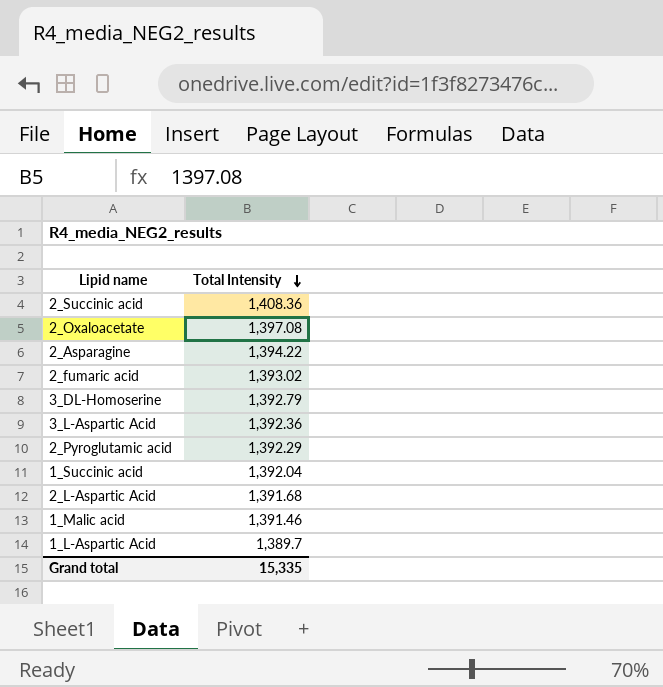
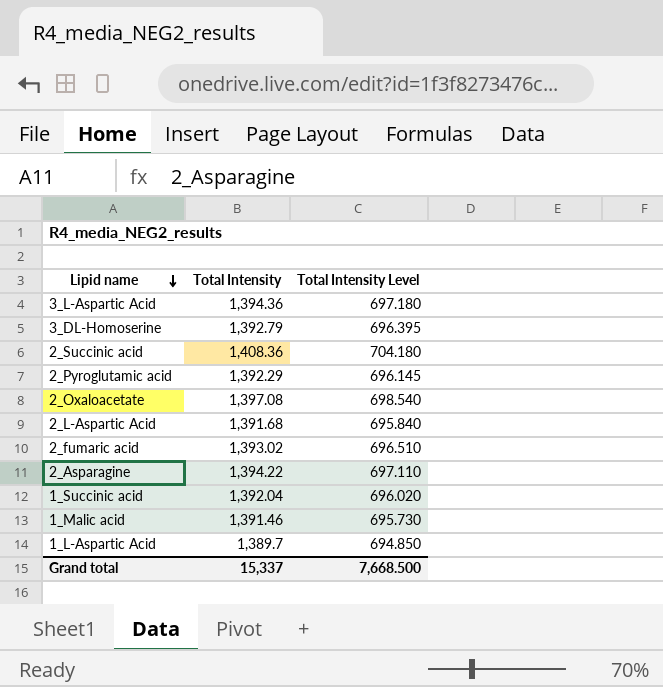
row order: Total Intensity descending -> Lipid name descending
column Total Intensity Level | formula: none -> [Total Intensity] * 0.5
3_L-Aspartic Acid | Total Intensity: 1,392.36 -> 1,394.36
Grand total | Total Intensity: 15,335 -> 15,337

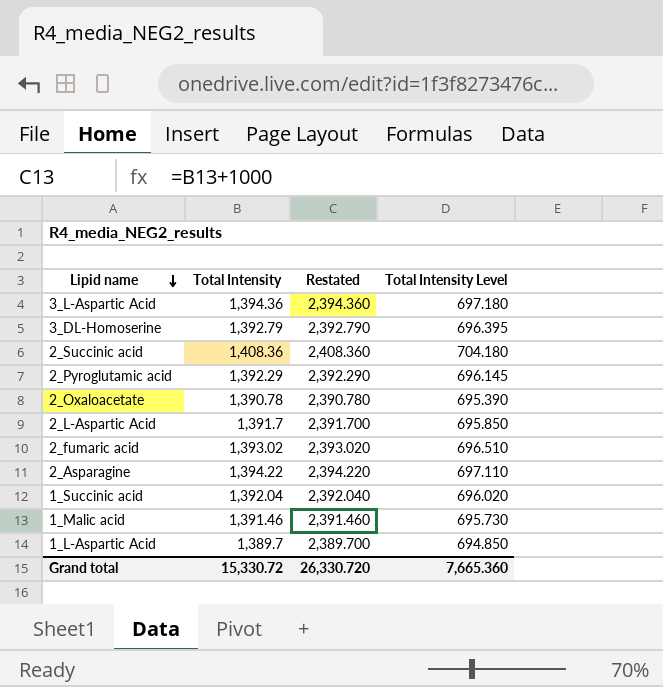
column Restated | formula: none -> [Total Intensity] + 1000
2_Oxaloacetate | Total Intensity: 1,397.08 -> 1,390.78
2_Oxaloacetate | Total Intensity Level: 698.540 -> 695.390
2_L-Aspartic Acid | Total Intensity: 1,391.68 -> 1,391.7
2_L-Aspartic Acid | Total Intensity Level: 695.840 -> 695.850
Grand total | Total Intensity: 15,337 -> 15,330.72
Grand total | Total Intensity Level: 7,668.500 -> 7,665.360

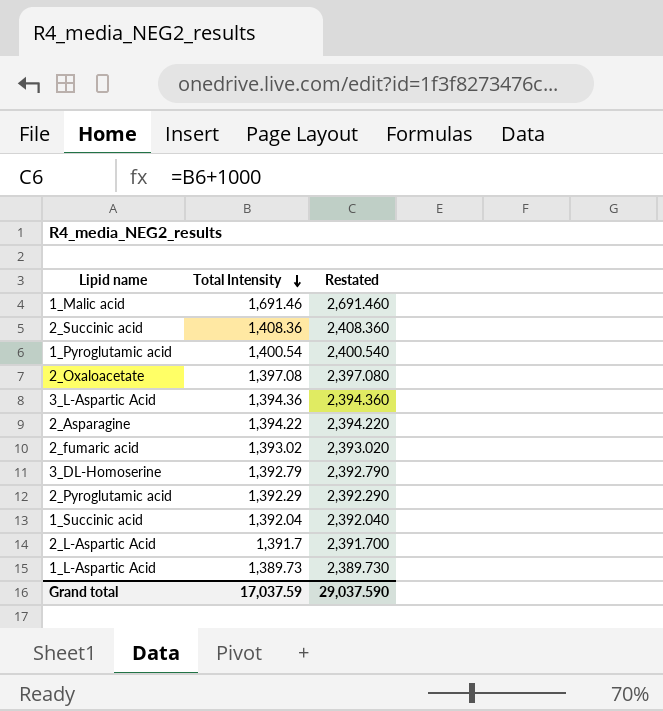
row order: Lipid name descending -> Total Intensity descending
column Total Intensity Level | formula: [Total Intensity] * 0.5 -> none
1_Malic acid | Total Intensity: 1,391.46 -> 1,691.46
1_Malic acid | Restated: 2,391.460 -> 2,691.460
row 1_Pyroglutamic acid: none -> 1,400.54 | 2,400.540
2_Oxaloacetate | Total Intensity: 1,390.78 -> 1,397.08
2_Oxaloacetate | Restated: 2,390.780 -> 2,397.080
1_L-Aspartic Acid | Total Intensity: 1,389.7 -> 1,389.73
1_L-Aspartic Acid | Restated: 2,389.700 -> 2,389.730
Grand total | Total Intensity: 15,330.72 -> 17,037.59
Grand total | Restated: 26,330.720 -> 29,037.590

